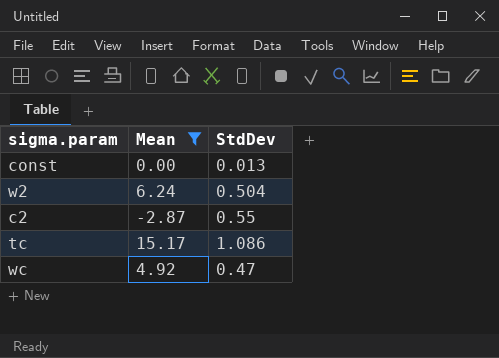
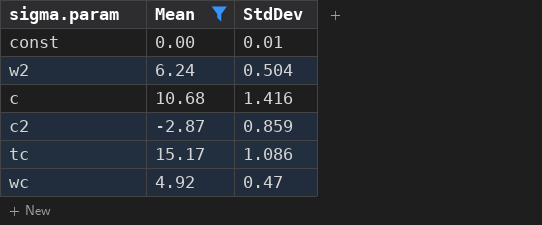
const | StdDev: 0.013 -> 0.01
row c: none -> 10.68 | 1.416
c2 | StdDev: 0.55 -> 0.859

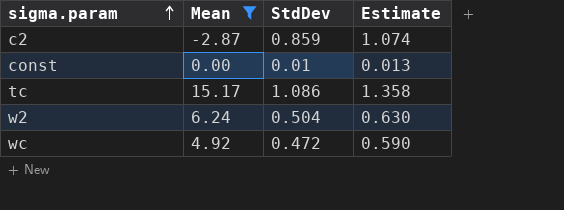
row order: none -> sigma.param ascending
column Estimate | formula: none -> [StdDev] * 1.25
row c: 10.68 | 1.416 -> none
wc | StdDev: 0.47 -> 0.472

